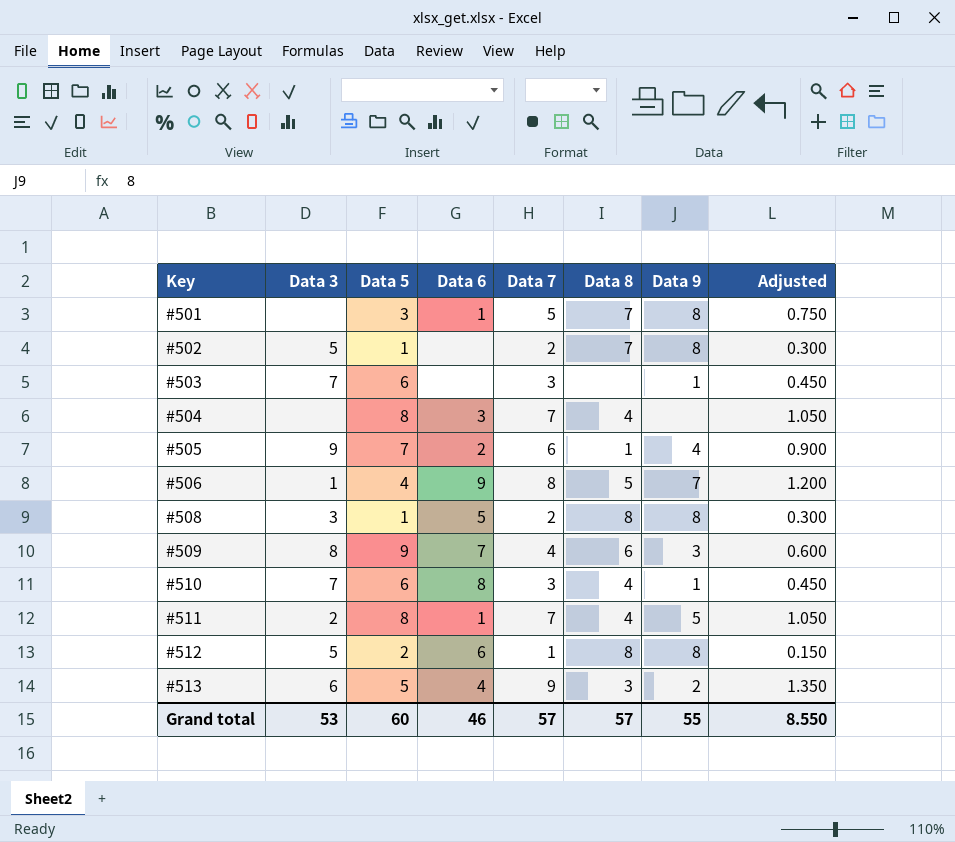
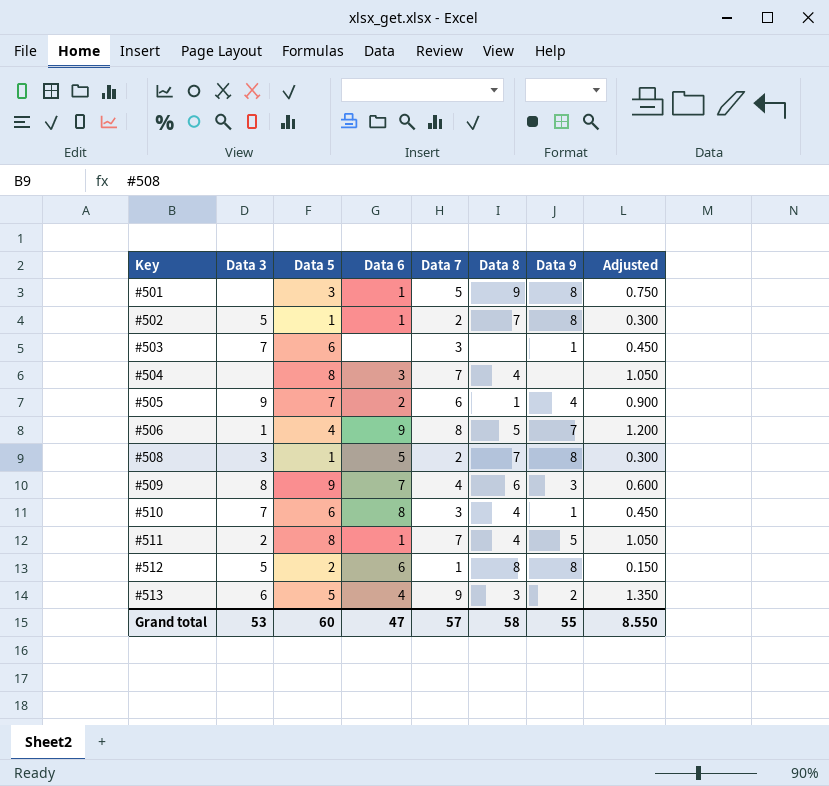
#501 | Data 8: 7 -> 9
#502 | Data 6: none -> 1
#508 | Data 8: 8 -> 7
Grand total | Data 6: 46 -> 47
Grand total | Data 8: 57 -> 58

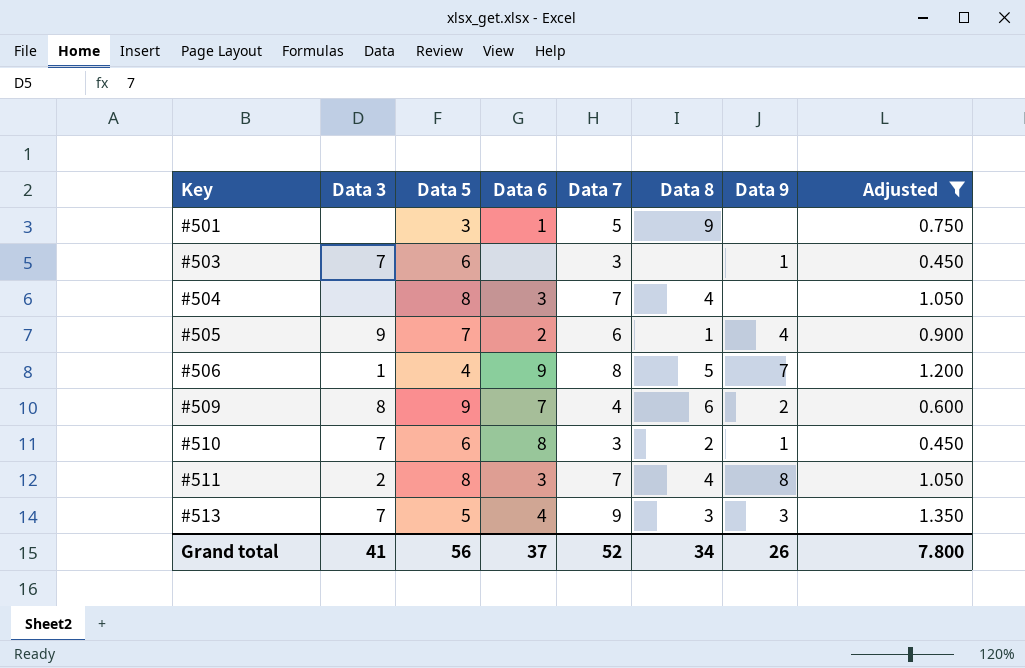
filter: none -> Adjusted >= 0.450
#501 | Data 9: 8 -> none
#509 | Data 9: 3 -> 2
#510 | Data 8: 4 -> 2
#511 | Data 6: 1 -> 3
#511 | Data 9: 5 -> 8
#513 | Data 3: 6 -> 7
#513 | Data 9: 2 -> 3
Grand total | Data 3: 53 -> 41
Grand total | Data 5: 60 -> 56
Grand total | Data 6: 47 -> 37
Grand total | Data 7: 57 -> 52
Grand total | Data 8: 58 -> 34
Grand total | Data 9: 55 -> 26
Grand total | Adjusted: 8.550 -> 7.800

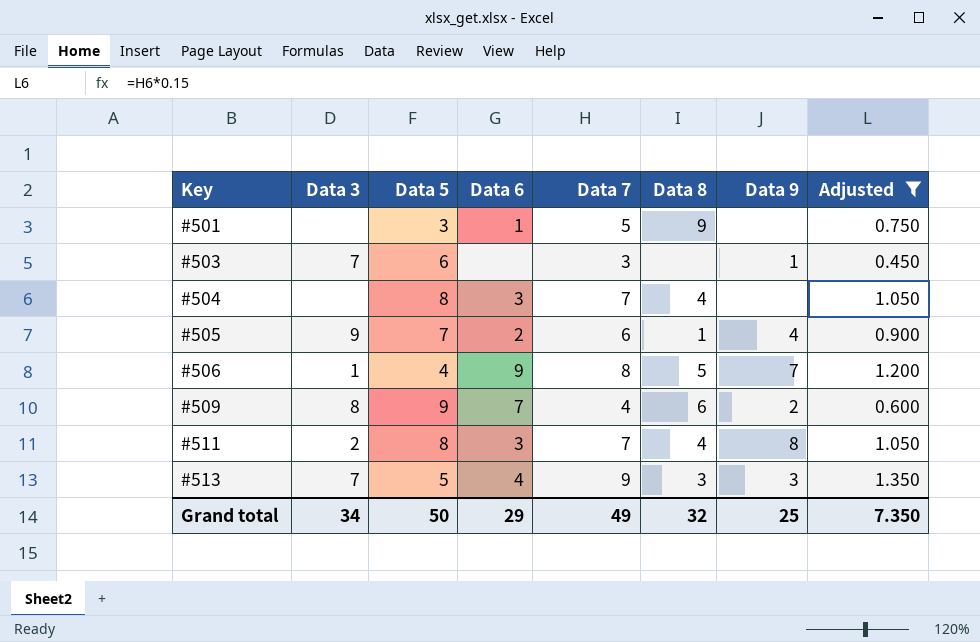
row #510: 7 | 6 | 8 | 3 | 2 | 1 | 0.450 -> none
Grand total | Data 3: 41 -> 34
Grand total | Data 5: 56 -> 50
Grand total | Data 6: 37 -> 29
Grand total | Data 7: 52 -> 49
Grand total | Data 8: 34 -> 32
Grand total | Data 9: 26 -> 25
Grand total | Adjusted: 7.800 -> 7.350

